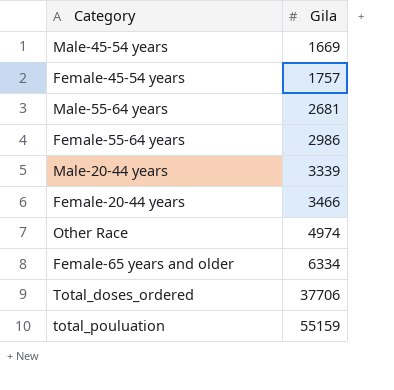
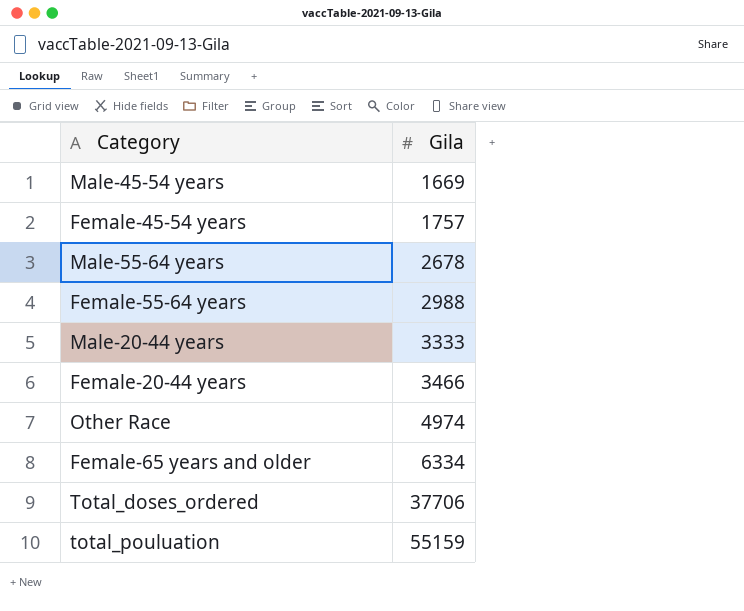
Male-55-64 years | Gila: 2681 -> 2678
Female-55-64 years | Gila: 2986 -> 2988
Male-20-44 years | Gila: 3339 -> 3333

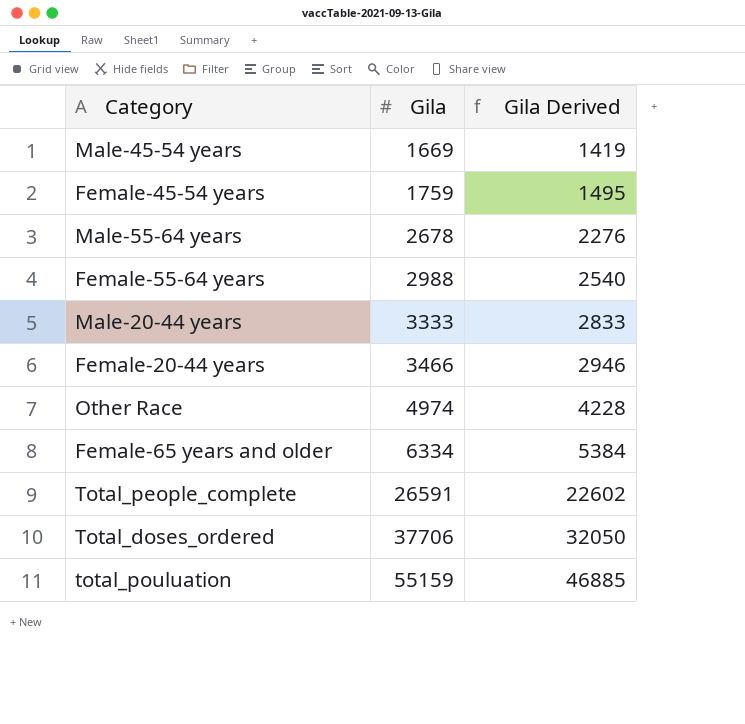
column Gila Derived | formula: none -> [Gila] * 0.85
Female-45-54 years | Gila: 1757 -> 1759
row Total_people_complete: none -> 26591 | 22602

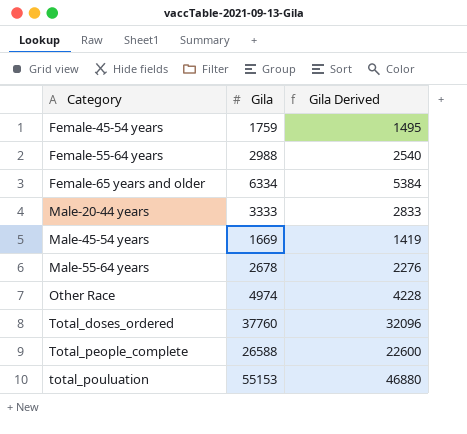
row order: Gila ascending -> Category ascending
row Female-20-44 years: 3466 | 2946 -> none
Total_doses_ordered | Gila: 37706 -> 37760
Total_doses_ordered | Gila Derived: 32050 -> 32096
Total_people_complete | Gila: 26591 -> 26588
Total_people_complete | Gila Derived: 22602 -> 22600
total_pouluation | Gila: 55159 -> 55153
total_pouluation | Gila Derived: 46885 -> 46880

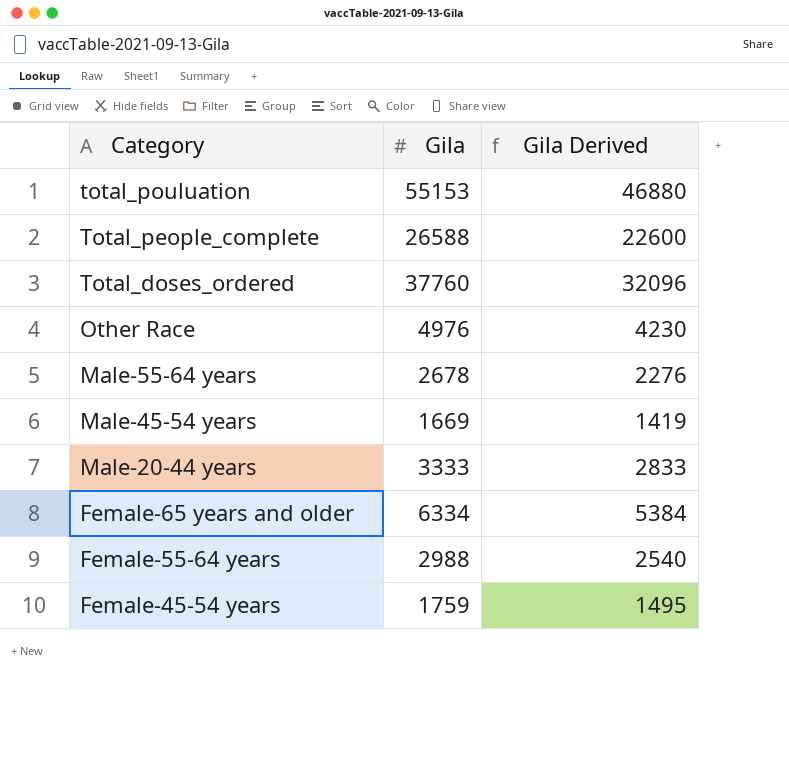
row order: Category ascending -> Category descending
Other Race | Gila: 4974 -> 4976
Other Race | Gila Derived: 4228 -> 4230

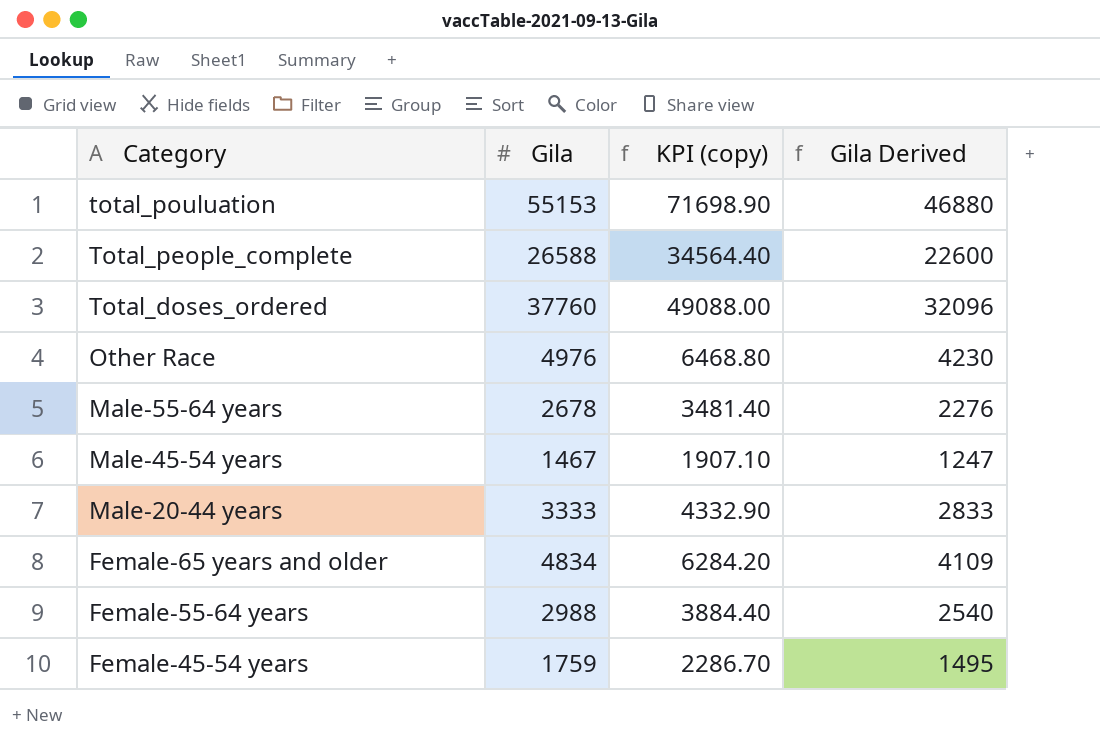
column KPI (copy) | formula: none -> [Gila] * 1.3
Male-45-54 years | Gila: 1669 -> 1467
Male-45-54 years | Gila Derived: 1419 -> 1247
Female-65 years and older | Gila: 6334 -> 4834
Female-65 years and older | Gila Derived: 5384 -> 4109

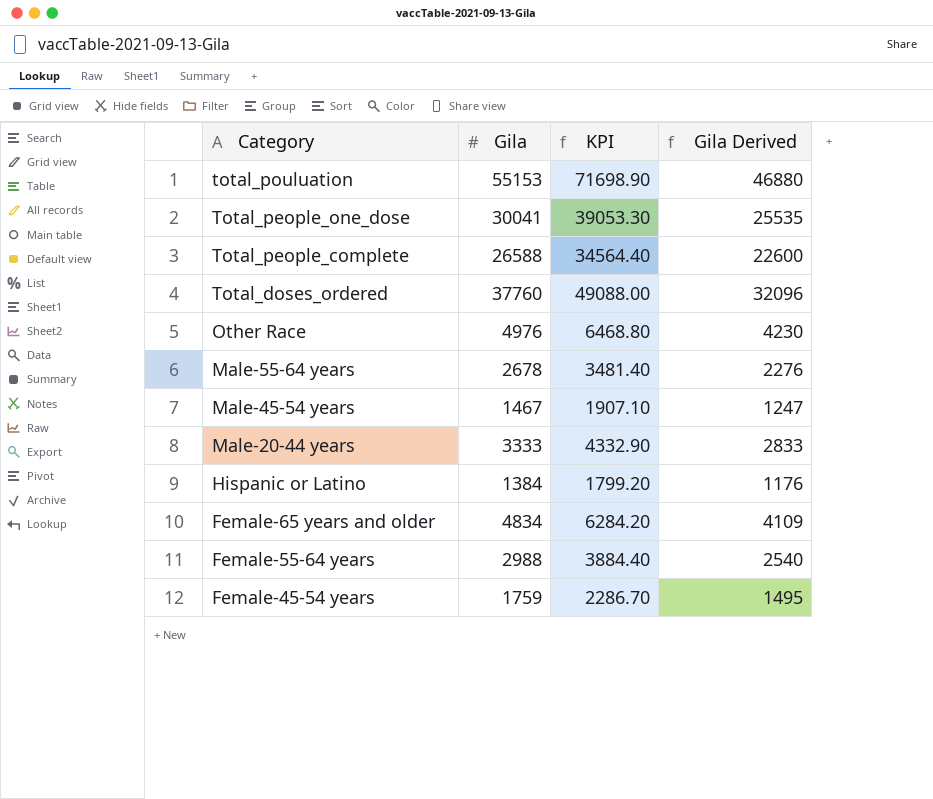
column name: KPI (copy) -> KPI
row Total_people_one_dose: none -> 30041 | 39053.30 | 25535
row Hispanic or Latino: none -> 1384 | 1799.20 | 1176

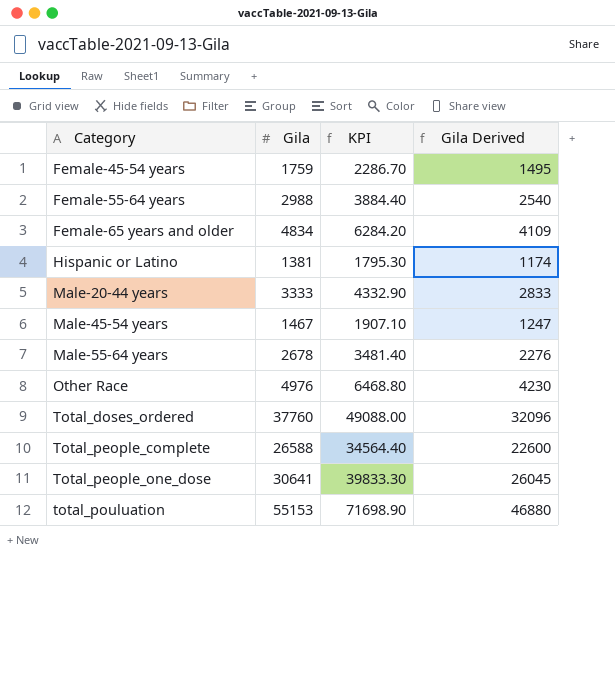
row order: Category descending -> Category ascending
Hispanic or Latino | Gila: 1384 -> 1381
Hispanic or Latino | KPI: 1799.20 -> 1795.30
Hispanic or Latino | Gila Derived: 1176 -> 1174
Total_people_one_dose | Gila: 30041 -> 30641
Total_people_one_dose | KPI: 39053.30 -> 39833.30
Total_people_one_dose | Gila Derived: 25535 -> 26045

